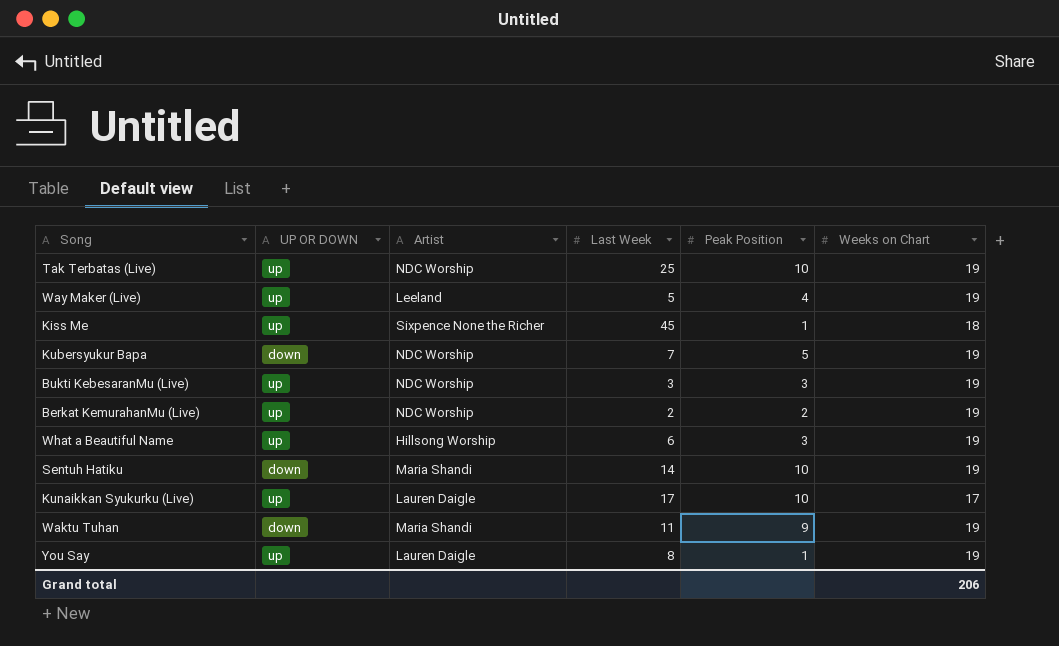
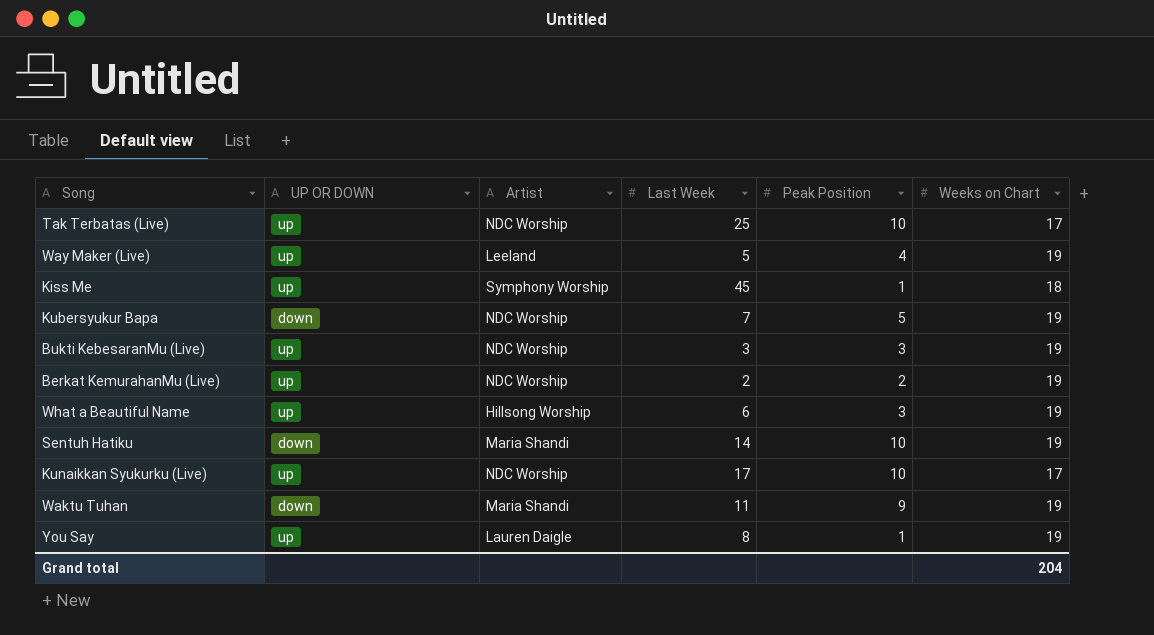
Tak Terbatas (Live) | Weeks on Chart: 19 -> 17
Kiss Me | Artist: Sixpence None the Richer -> Symphony Worship
Kunaikkan Syukurku (Live) | Artist: Lauren Daigle -> NDC Worship
Grand total | Weeks on Chart: 206 -> 204

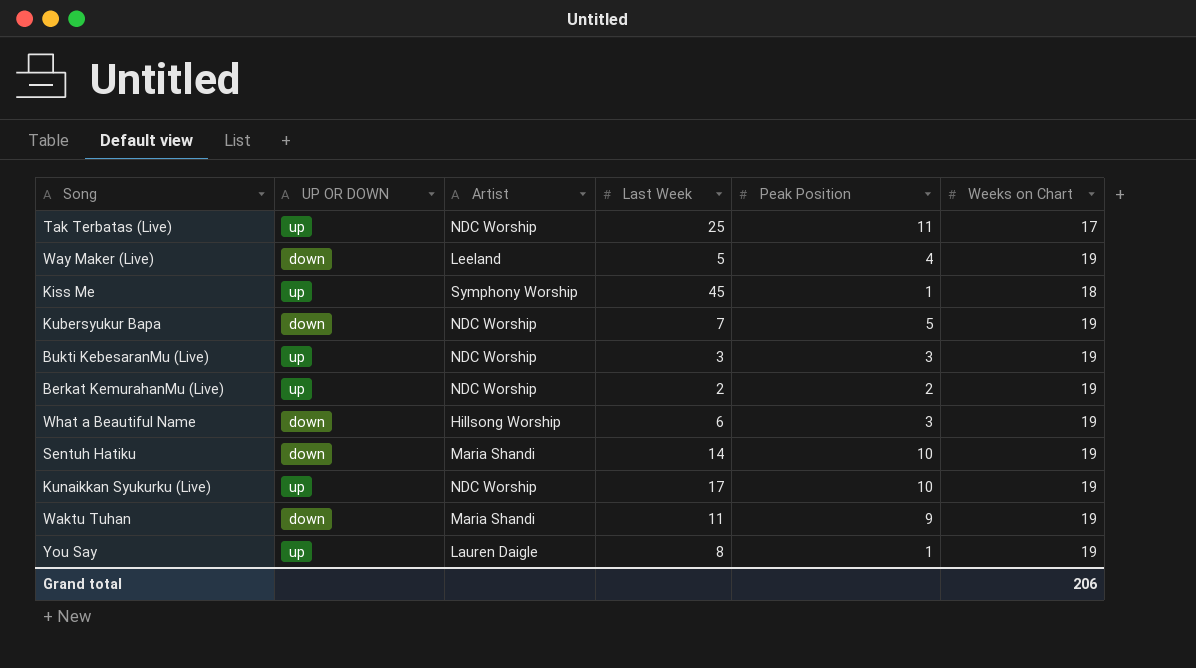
Tak Terbatas (Live) | Peak Position: 10 -> 11
Way Maker (Live) | UP OR DOWN: up -> down
What a Beautiful Name | UP OR DOWN: up -> down
Kunaikkan Syukurku (Live) | Weeks on Chart: 17 -> 19
Grand total | Weeks on Chart: 204 -> 206

